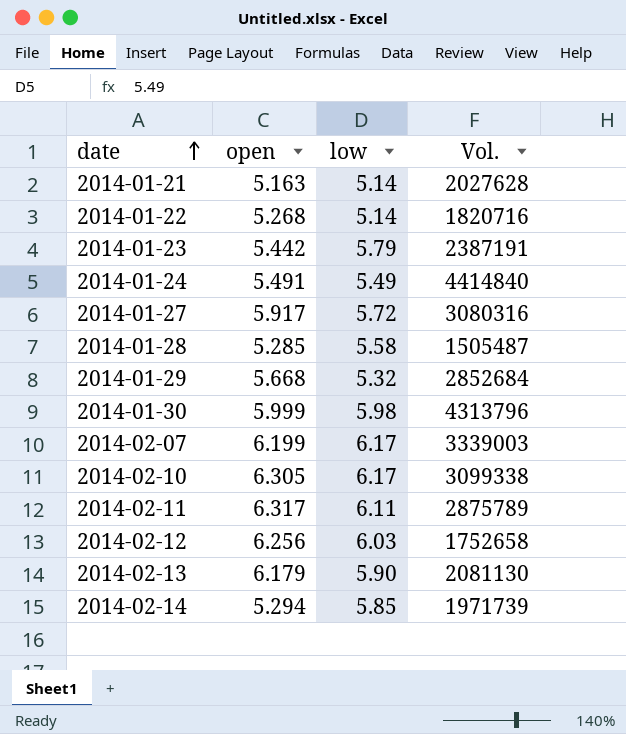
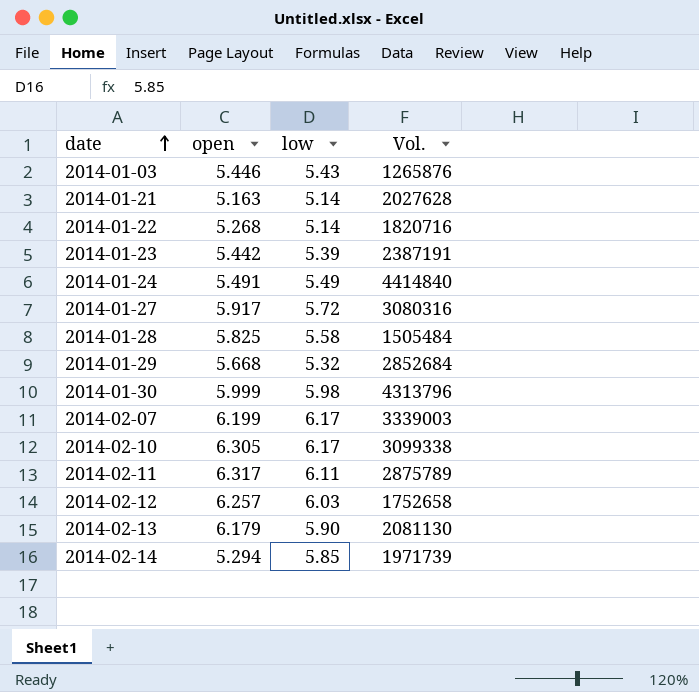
row 2014-01-03: none -> 5.446 | 5.43 | 1265876
2014-01-23 | low: 5.79 -> 5.39
2014-01-28 | open: 5.285 -> 5.825
2014-01-28 | Vol.: 1505487 -> 1505484
2014-02-12 | open: 6.256 -> 6.257

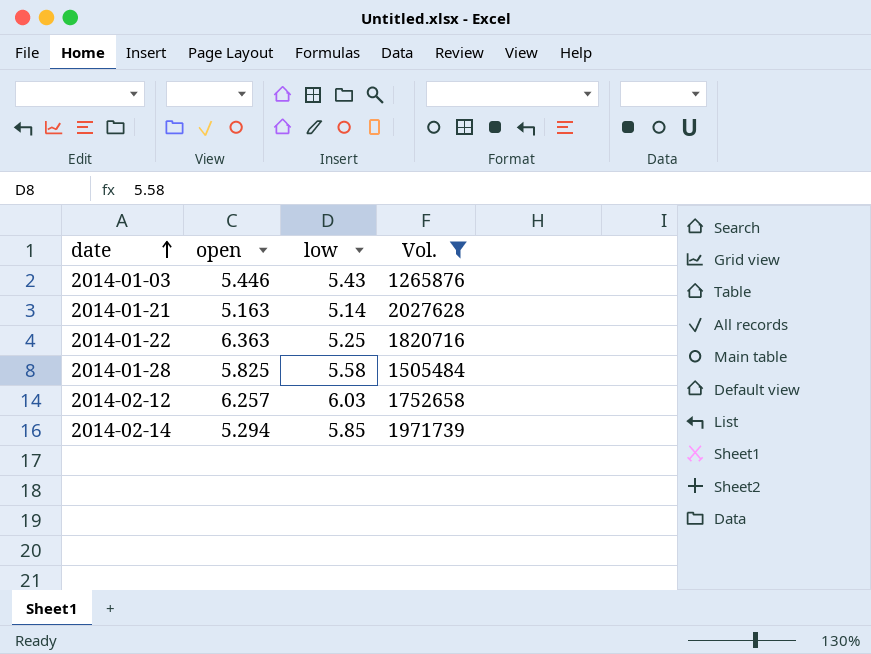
filter: none -> Vol. <= 2027628
2014-01-22 | open: 5.268 -> 6.363
2014-01-22 | low: 5.14 -> 5.25

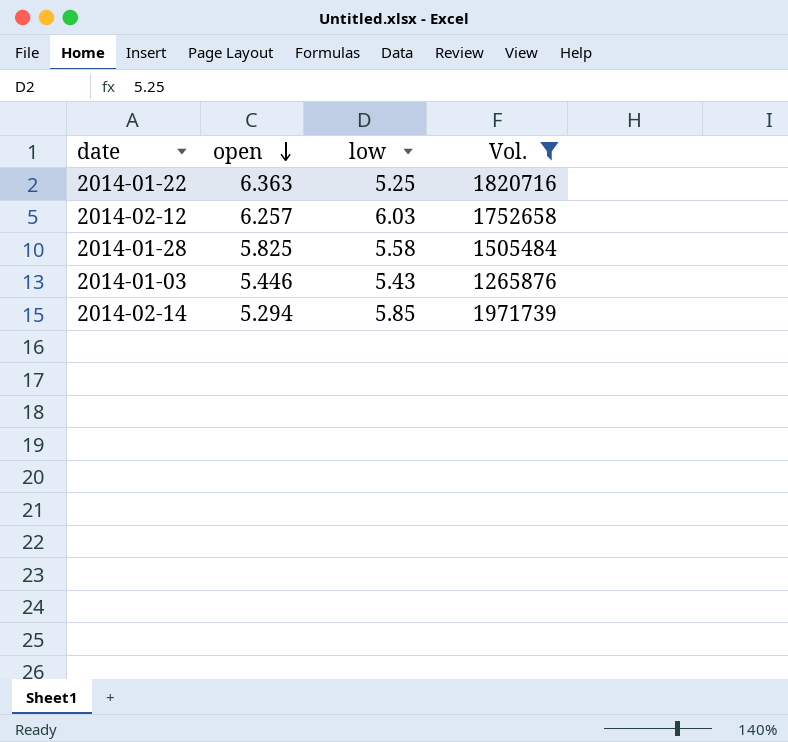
row order: date ascending -> open descending
row 2014-01-21: 5.163 | 5.14 | 2027628 -> none

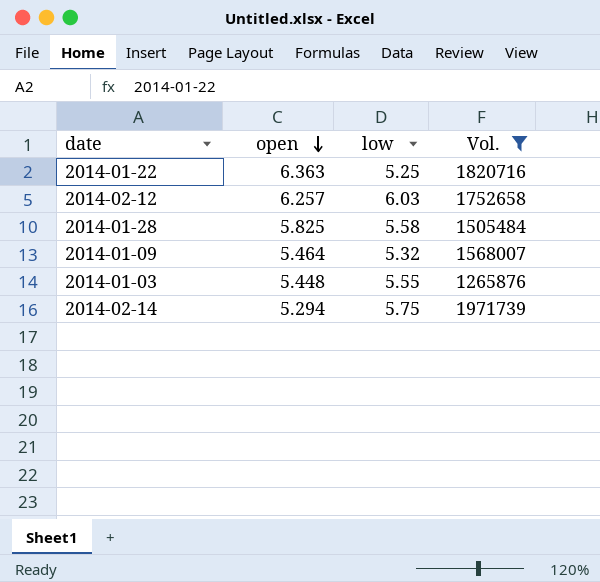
row 2014-01-09: none -> 5.464 | 5.32 | 1568007
2014-01-03 | open: 5.446 -> 5.448
2014-01-03 | low: 5.43 -> 5.55
2014-02-14 | low: 5.85 -> 5.75

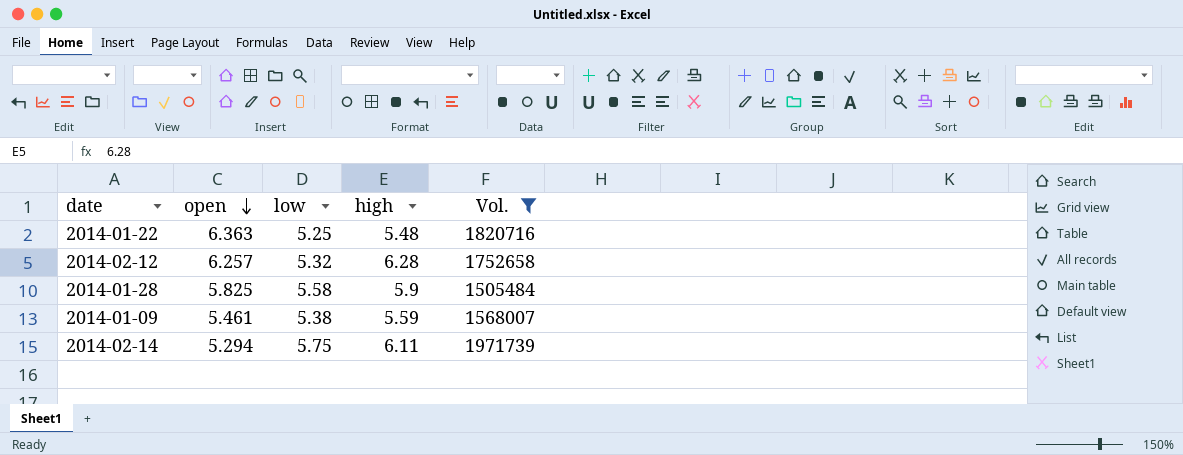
column high | position: none -> 4
row 2014-01-03: 5.448 | 5.55 | 1265876 -> none
2014-02-12 | low: 6.03 -> 5.32
2014-01-09 | open: 5.464 -> 5.461
2014-01-09 | low: 5.32 -> 5.38

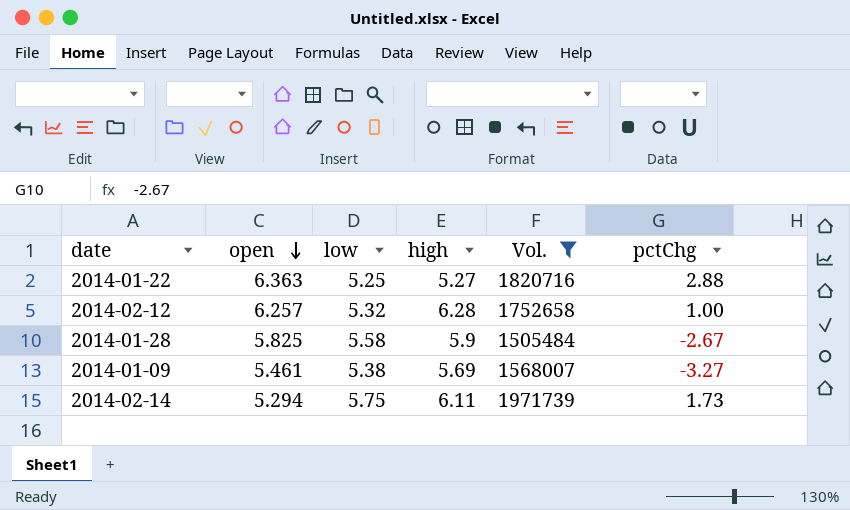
column pctChg | position: none -> 6
2014-01-22 | high: 5.48 -> 5.27
2014-01-09 | high: 5.59 -> 5.69

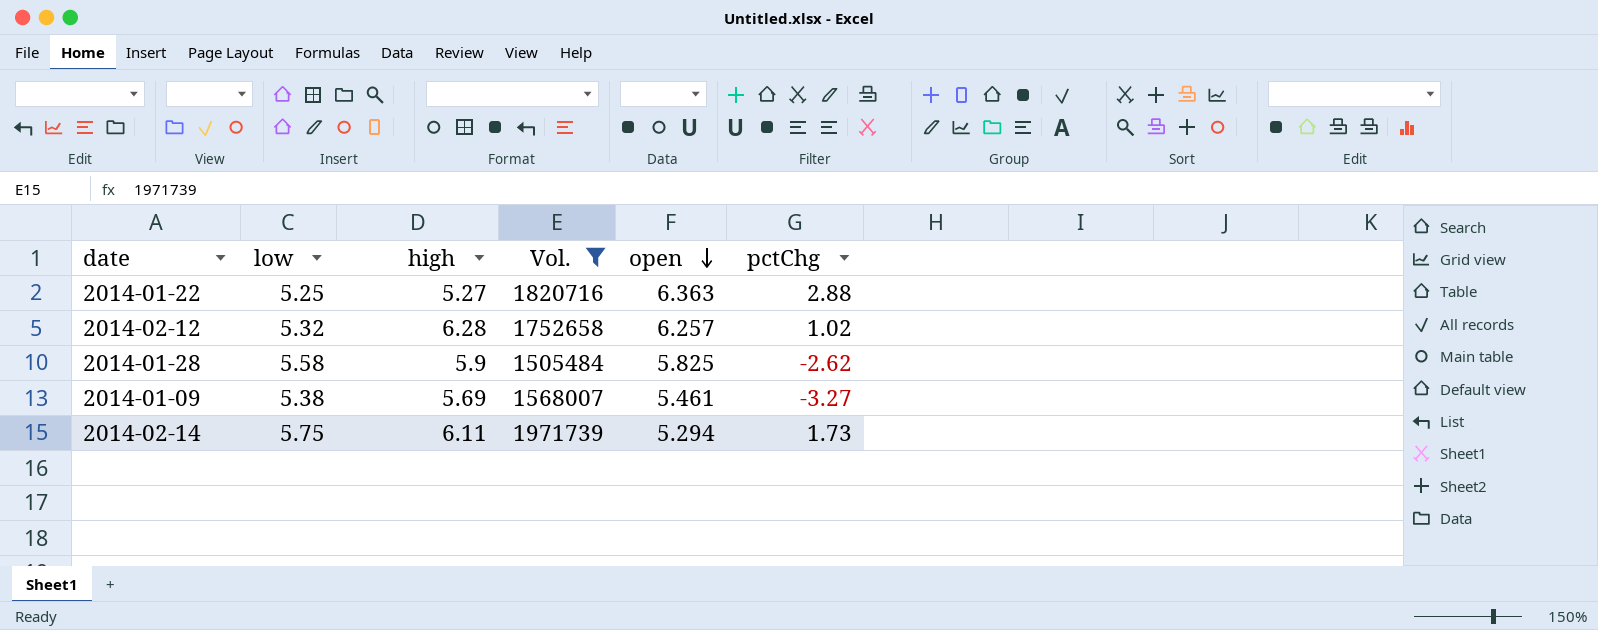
column open | position: 2 -> 5
2014-02-12 | pctChg: 1.00 -> 1.02
2014-01-28 | pctChg: -2.67 -> -2.62

